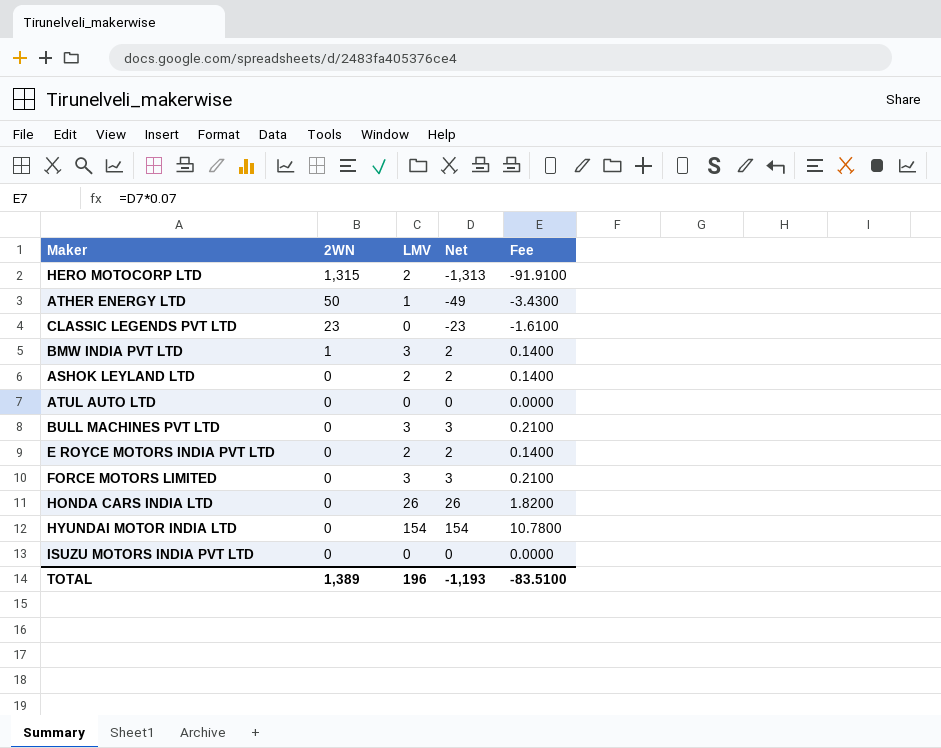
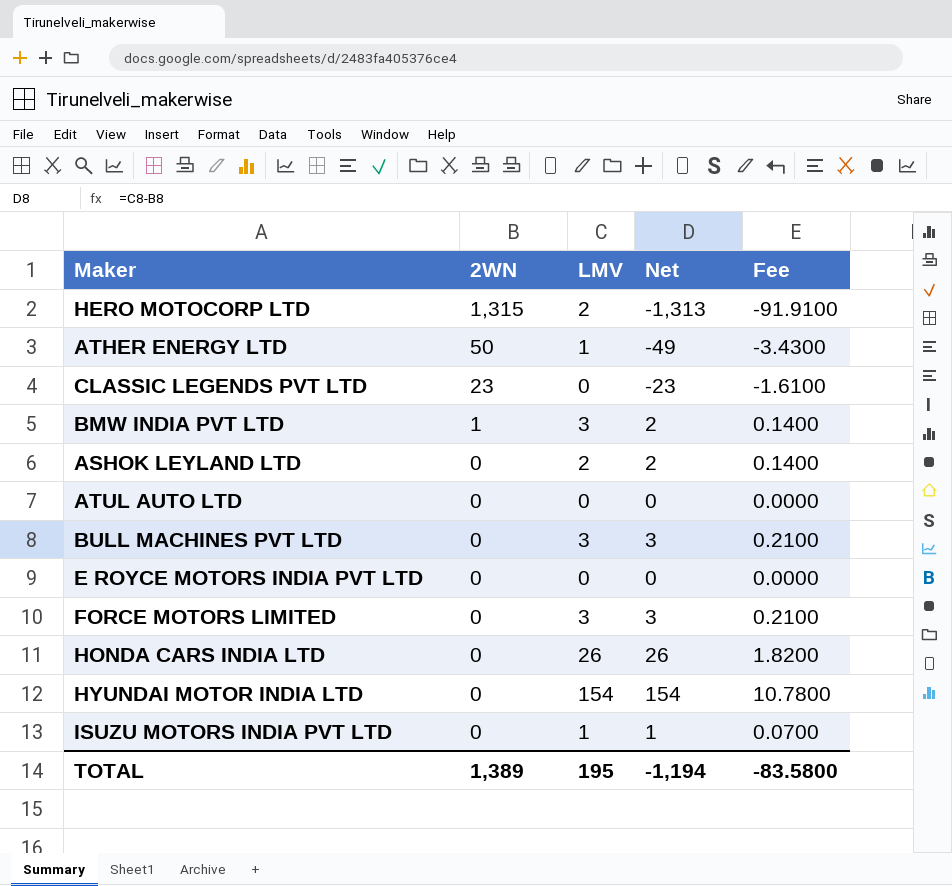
E ROYCE MOTORS INDIA PVT LTD | LMV: 2 -> 0
E ROYCE MOTORS INDIA PVT LTD | Net: 2 -> 0
E ROYCE MOTORS INDIA PVT LTD | Fee: 0.1400 -> 0.0000
ISUZU MOTORS INDIA PVT LTD | LMV: 0 -> 1
ISUZU MOTORS INDIA PVT LTD | Net: 0 -> 1
ISUZU MOTORS INDIA PVT LTD | Fee: 0.0000 -> 0.0700
TOTAL | LMV: 196 -> 195
TOTAL | Net: -1,193 -> -1,194
TOTAL | Fee: -83.5100 -> -83.5800

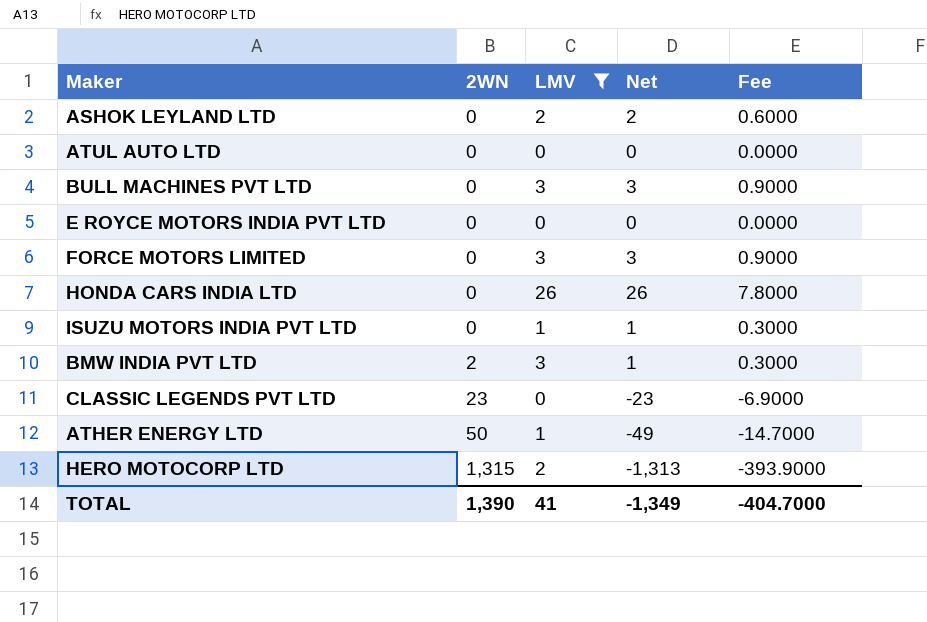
filter: none -> LMV != 154
row order: 2WN descending -> 2WN ascending
column Fee | formula: [Net] * 0.07 -> [Net] * 0.3
BMW INDIA PVT LTD | 2WN: 1 -> 2
BMW INDIA PVT LTD | Net: 2 -> 1
TOTAL | 2WN: 1,389 -> 1,390
TOTAL | LMV: 195 -> 41
TOTAL | Net: -1,194 -> -1,349
TOTAL | Fee: -83.5800 -> -404.7000

